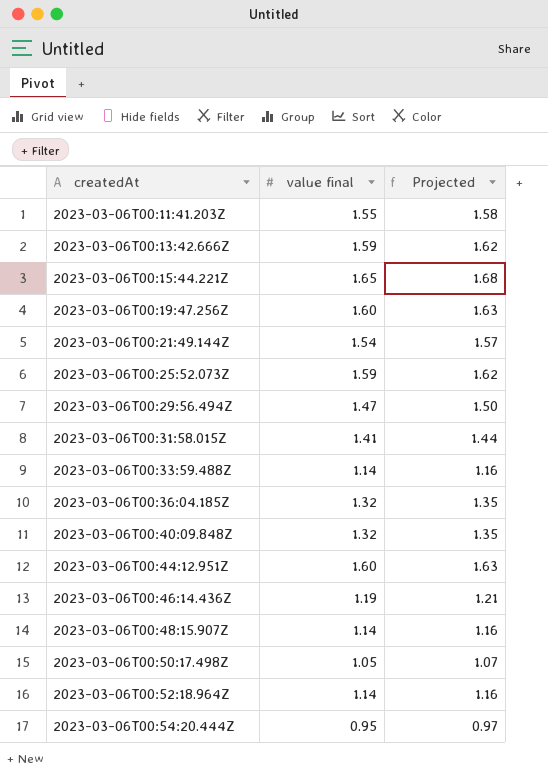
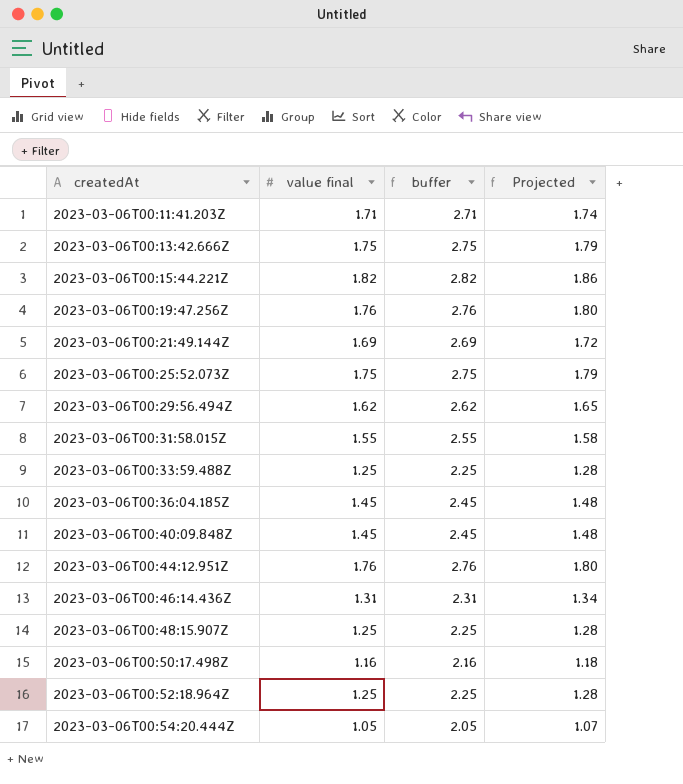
column buffer | formula: none -> [value final] + 1
2023-03-06T00:11:41.203Z | value final: 1.55 -> 1.71
2023-03-06T00:11:41.203Z | Projected: 1.58 -> 1.74
2023-03-06T00:13:42.666Z | value final: 1.59 -> 1.75
2023-03-06T00:13:42.666Z | Projected: 1.62 -> 1.79
2023-03-06T00:15:44.221Z | value final: 1.65 -> 1.82
2023-03-06T00:15:44.221Z | Projected: 1.68 -> 1.86
2023-03-06T00:19:47.256Z | value final: 1.60 -> 1.76
2023-03-06T00:19:47.256Z | Projected: 1.63 -> 1.80
2023-03-06T00:21:49.144Z | value final: 1.54 -> 1.69
2023-03-06T00:21:49.144Z | Projected: 1.57 -> 1.72
2023-03-06T00:25:52.073Z | value final: 1.59 -> 1.75
2023-03-06T00:25:52.073Z | Projected: 1.62 -> 1.79
2023-03-06T00:29:56.494Z | value final: 1.47 -> 1.62
2023-03-06T00:29:56.494Z | Projected: 1.50 -> 1.65
2023-03-06T00:31:58.015Z | value final: 1.41 -> 1.55
2023-03-06T00:31:58.015Z | Projected: 1.44 -> 1.58
2023-03-06T00:33:59.488Z | value final: 1.14 -> 1.25
2023-03-06T00:33:59.488Z | Projected: 1.16 -> 1.28
2023-03-06T00:36:04.185Z | value final: 1.32 -> 1.45
2023-03-06T00:36:04.185Z | Projected: 1.35 -> 1.48
2023-03-06T00:40:09.848Z | value final: 1.32 -> 1.45
2023-03-06T00:40:09.848Z | Projected: 1.35 -> 1.48
2023-03-06T00:44:12.951Z | value final: 1.60 -> 1.76
2023-03-06T00:44:12.951Z | Projected: 1.63 -> 1.80
2023-03-06T00:46:14.436Z | value final: 1.19 -> 1.31
2023-03-06T00:46:14.436Z | Projected: 1.21 -> 1.34
2023-03-06T00:48:15.907Z | value final: 1.14 -> 1.25
2023-03-06T00:48:15.907Z | Projected: 1.16 -> 1.28
2023-03-06T00:50:17.498Z | value final: 1.05 -> 1.16
2023-03-06T00:50:17.498Z | Projected: 1.07 -> 1.18
2023-03-06T00:52:18.964Z | value final: 1.14 -> 1.25
2023-03-06T00:52:18.964Z | Projected: 1.16 -> 1.28
2023-03-06T00:54:20.444Z | value final: 0.95 -> 1.05
2023-03-06T00:54:20.444Z | Projected: 0.97 -> 1.07

